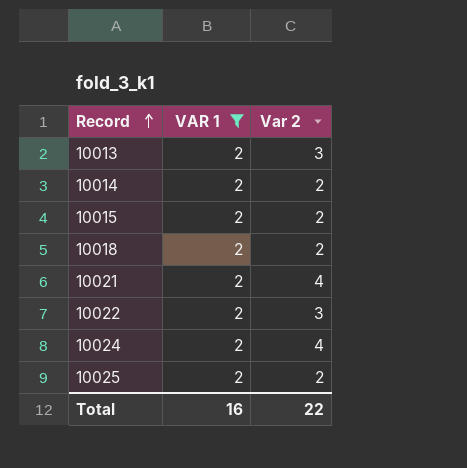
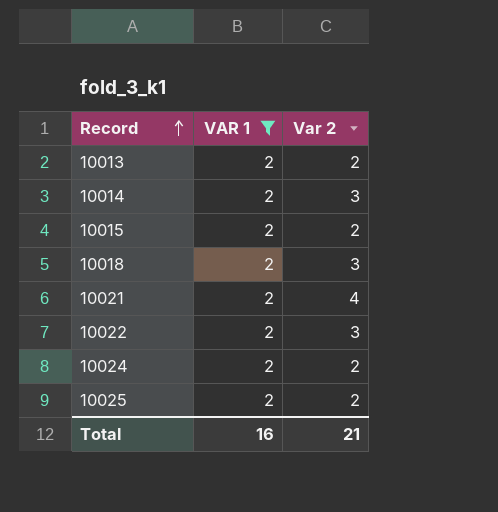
10013 | Var 2: 3 -> 2
10014 | Var 2: 2 -> 3
10018 | Var 2: 2 -> 3
10024 | Var 2: 4 -> 2
Total | Var 2: 22 -> 21

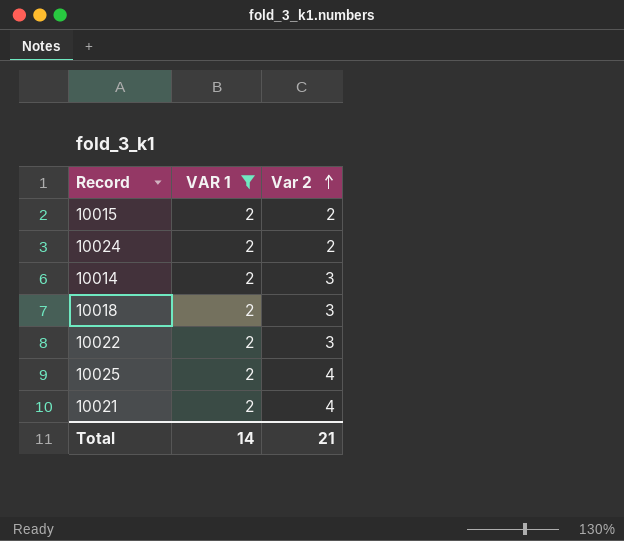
row order: Record ascending -> Var 2 ascending
row 10013: 2 | 2 -> none
10025 | Var 2: 2 -> 4
Total | VAR 1: 16 -> 14

